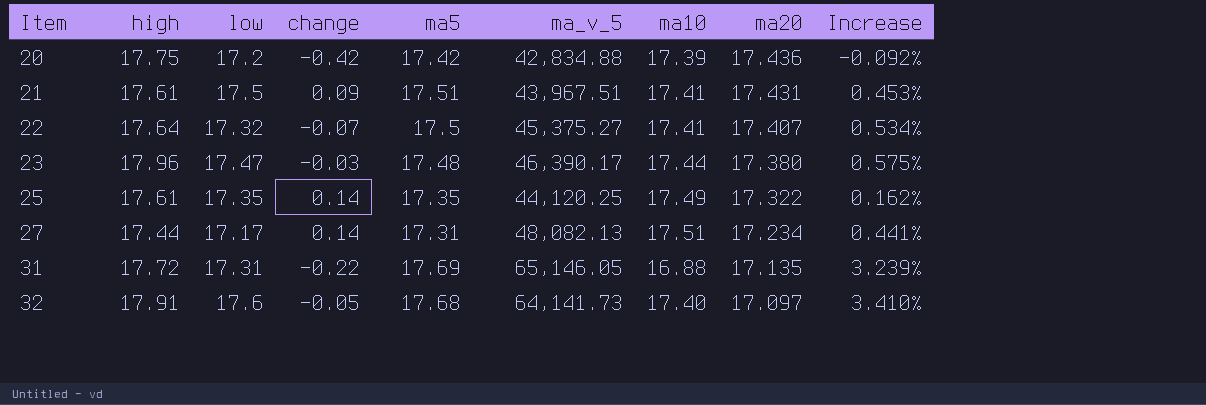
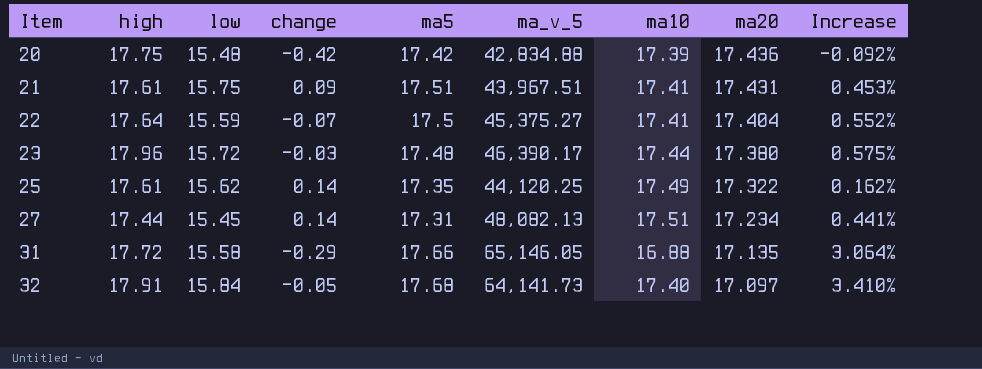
20 | low: 17.2 -> 15.48
21 | low: 17.5 -> 15.75
22 | low: 17.32 -> 15.59
22 | ma20: 17.407 -> 17.404
22 | Increase: 0.534% -> 0.552%
23 | low: 17.47 -> 15.72
25 | low: 17.35 -> 15.62
27 | low: 17.17 -> 15.45
31 | low: 17.31 -> 15.58
31 | change: -0.22 -> -0.29
31 | ma5: 17.69 -> 17.66
31 | Increase: 3.239% -> 3.064%
32 | low: 17.6 -> 15.84

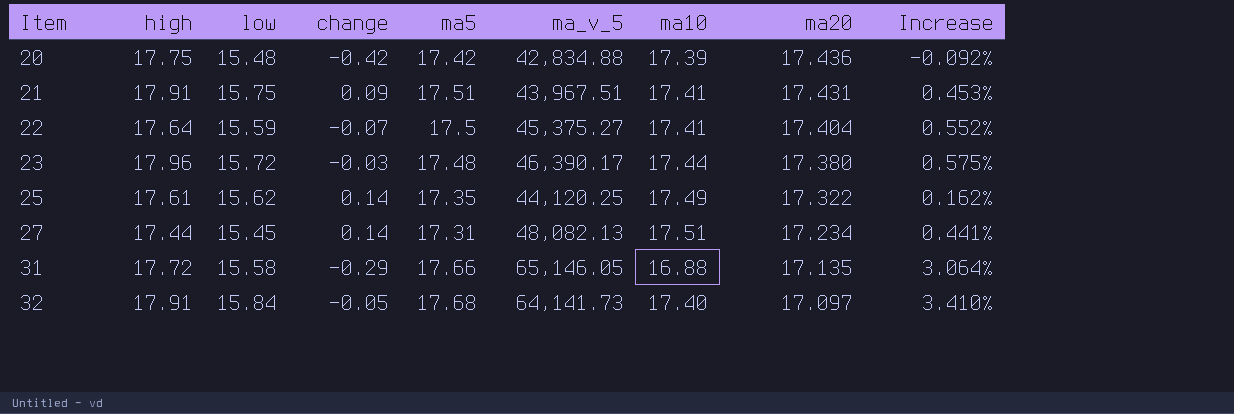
21 | high: 17.61 -> 17.91

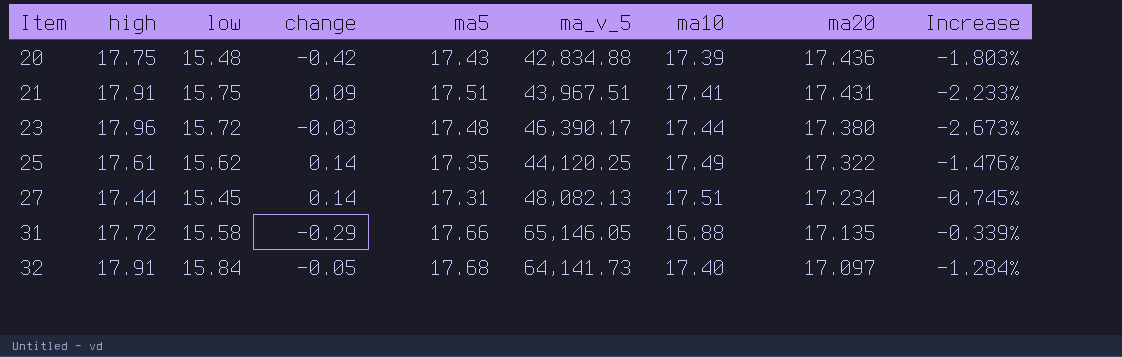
column Increase | formula: ([ma5] - [ma20]) / [ma20] -> ([ma5] - [high]) / [high]
row 22: 17.64 | 15.59 | -0.07 | 17.5 | 45,375.27 | 17.41 | 17.404 | 0.552% -> none
20 | ma5: 17.42 -> 17.43

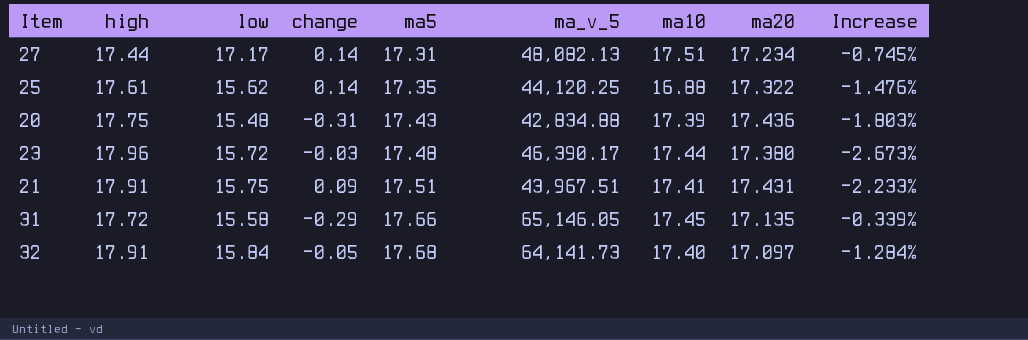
row order: Item ascending -> ma5 ascending
27 | low: 15.45 -> 17.17
25 | ma10: 17.49 -> 16.88
20 | change: -0.42 -> -0.31
31 | ma10: 16.88 -> 17.45

